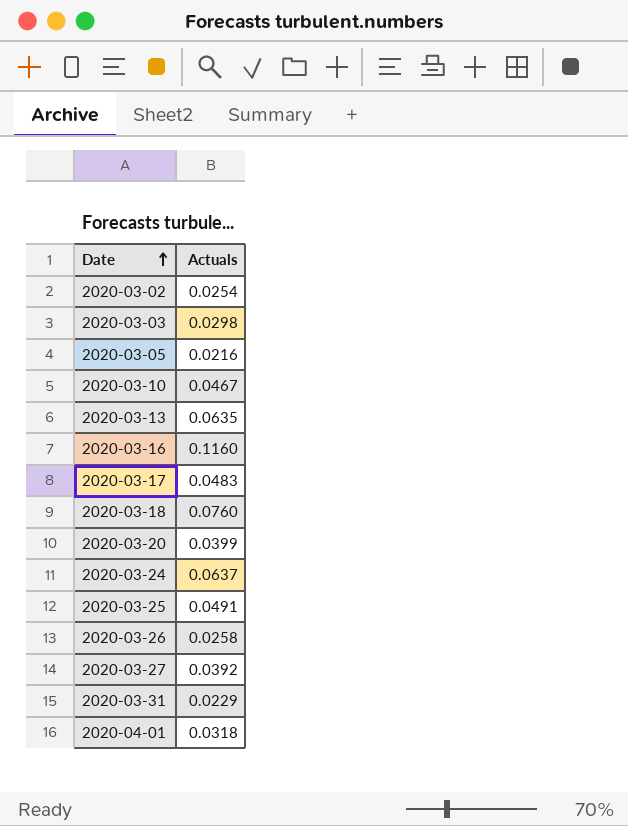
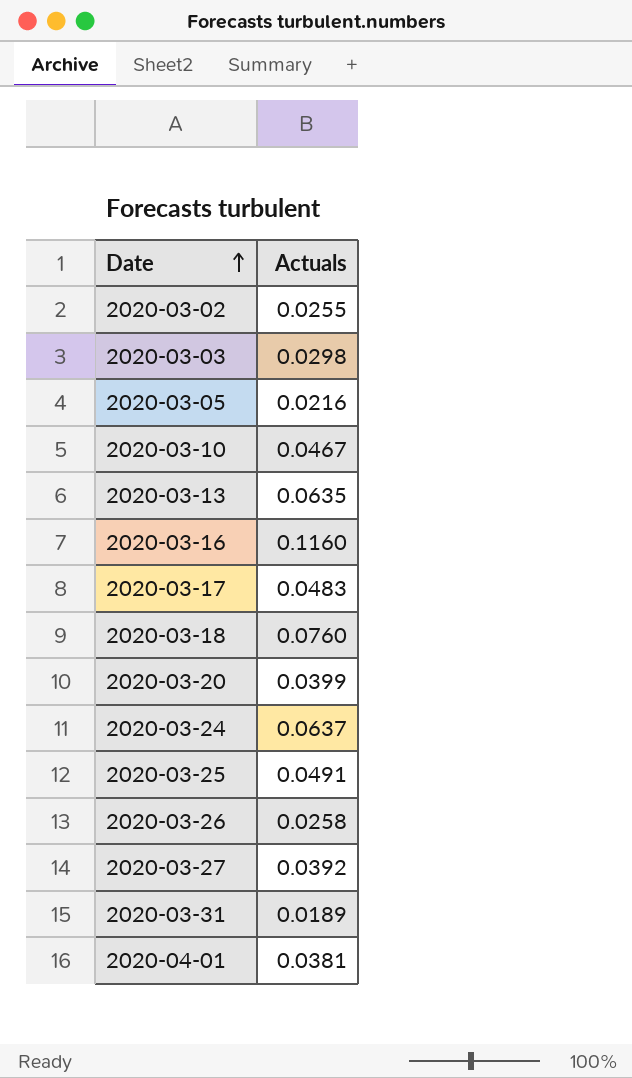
2020-03-02 | Actuals: 0.0254 -> 0.0255
2020-03-31 | Actuals: 0.0229 -> 0.0189
2020-04-01 | Actuals: 0.0318 -> 0.0381

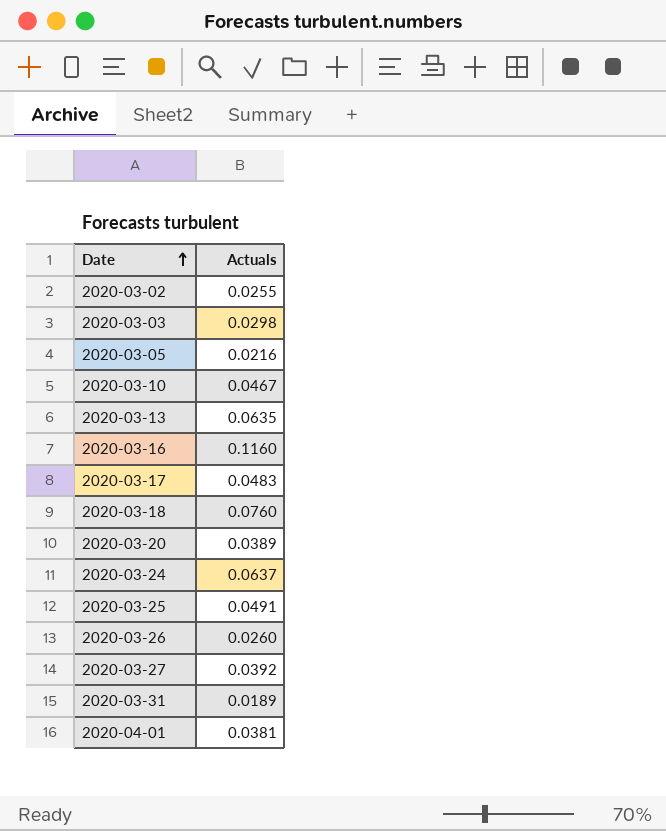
2020-03-20 | Actuals: 0.0399 -> 0.0389
2020-03-26 | Actuals: 0.0258 -> 0.0260

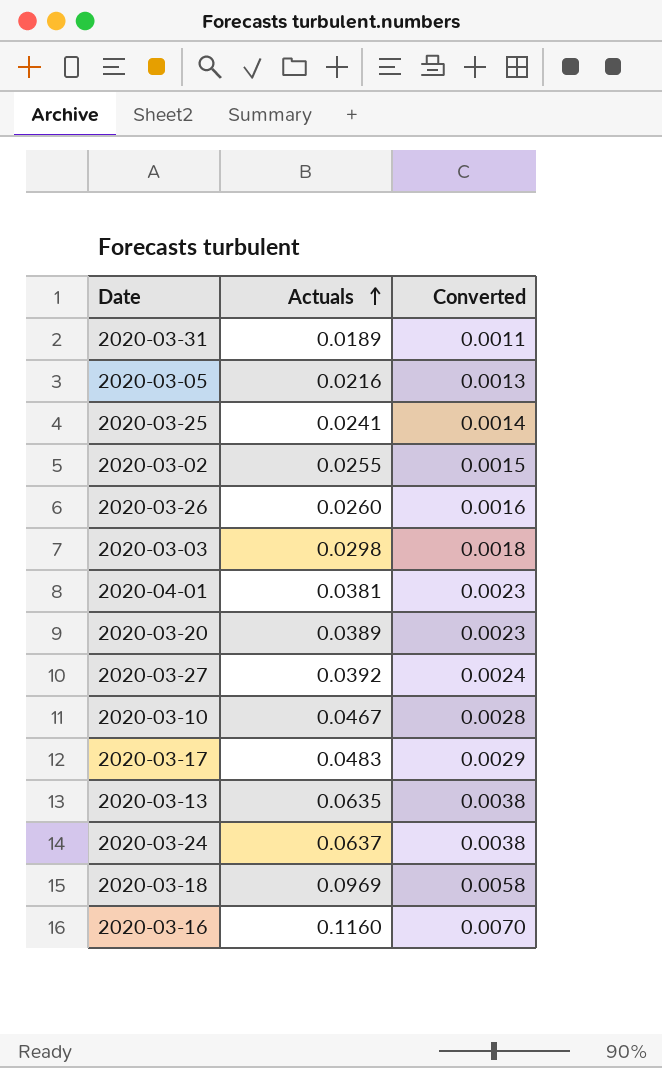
row order: Date ascending -> Actuals ascending
column Converted | formula: none -> [Actuals] * 0.06
2020-03-25 | Actuals: 0.0491 -> 0.0241
2020-03-18 | Actuals: 0.0760 -> 0.0969

